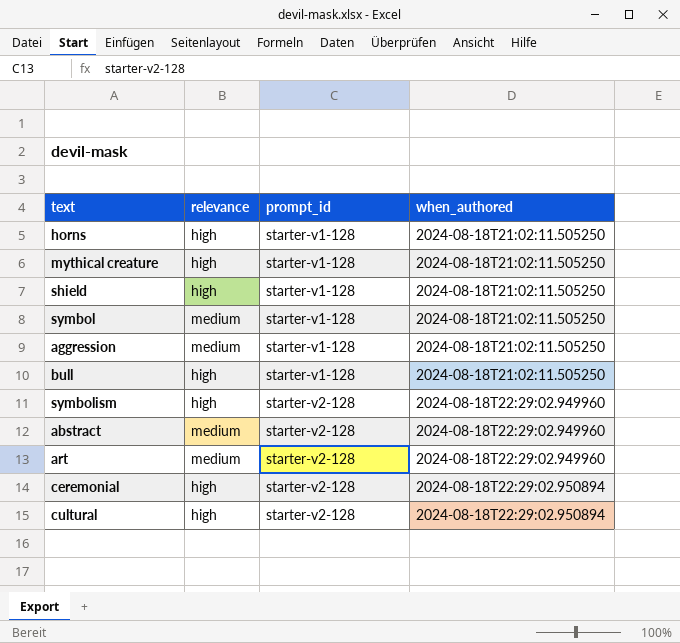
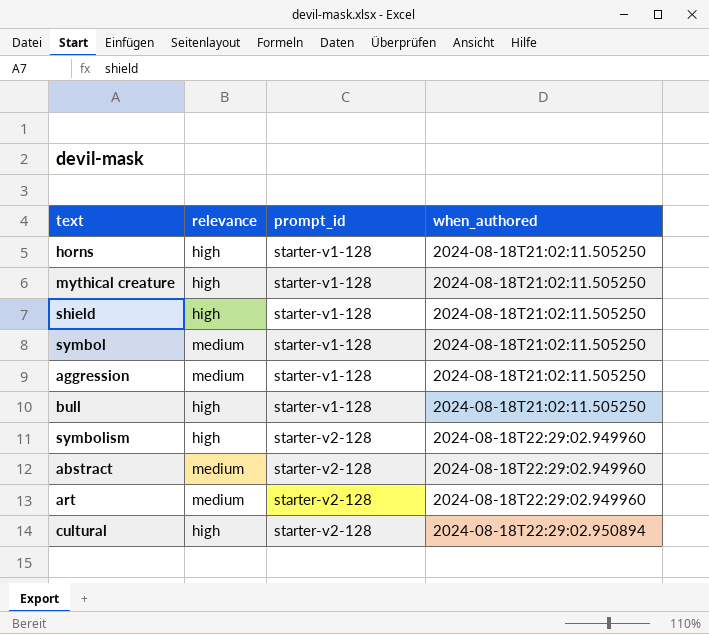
row ceremonial: high | starter-v2-128 | 2024-08-18T22:29:02.950894 -> none

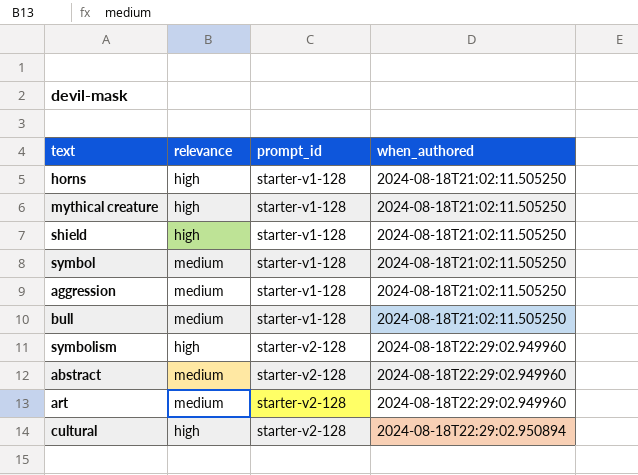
bull | relevance: high -> medium

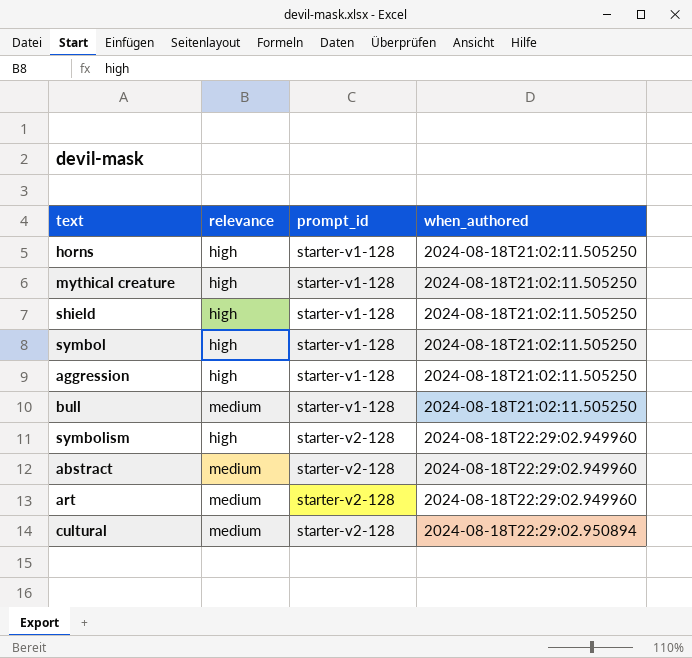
symbol | relevance: medium -> high
aggression | relevance: medium -> high
cultural | relevance: high -> medium

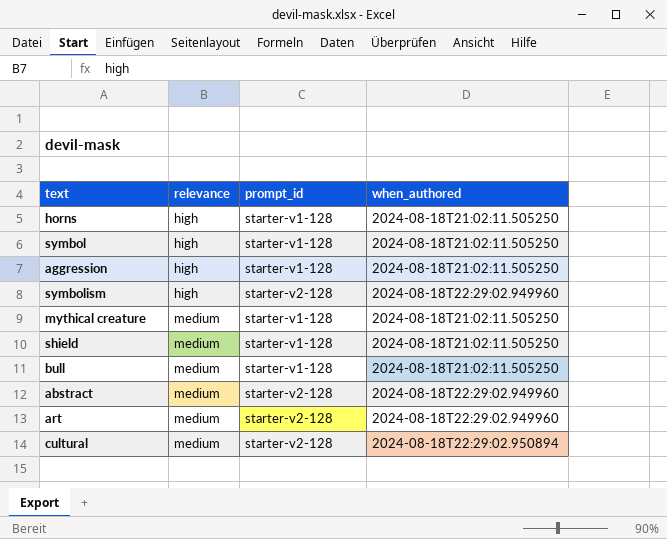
row order: prompt_id ascending -> relevance ascending
mythical creature | relevance: high -> medium
shield | relevance: high -> medium

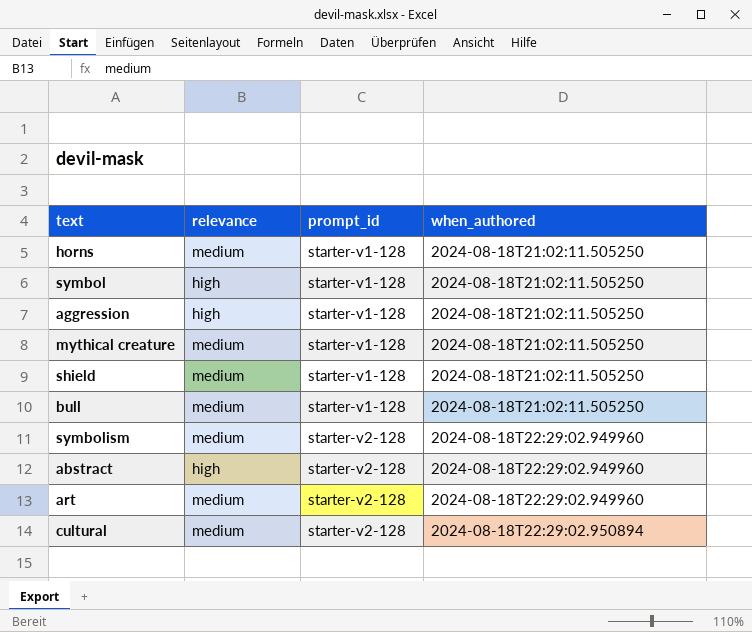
row order: relevance ascending -> prompt_id ascending
horns | relevance: high -> medium
symbolism | relevance: high -> medium
abstract | relevance: medium -> high

